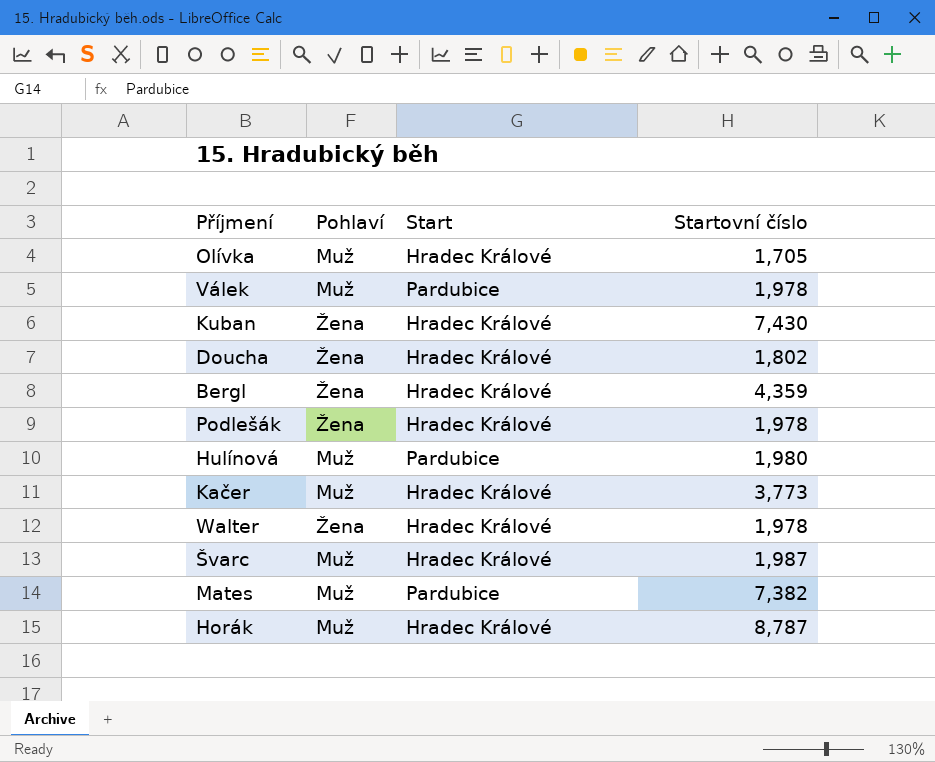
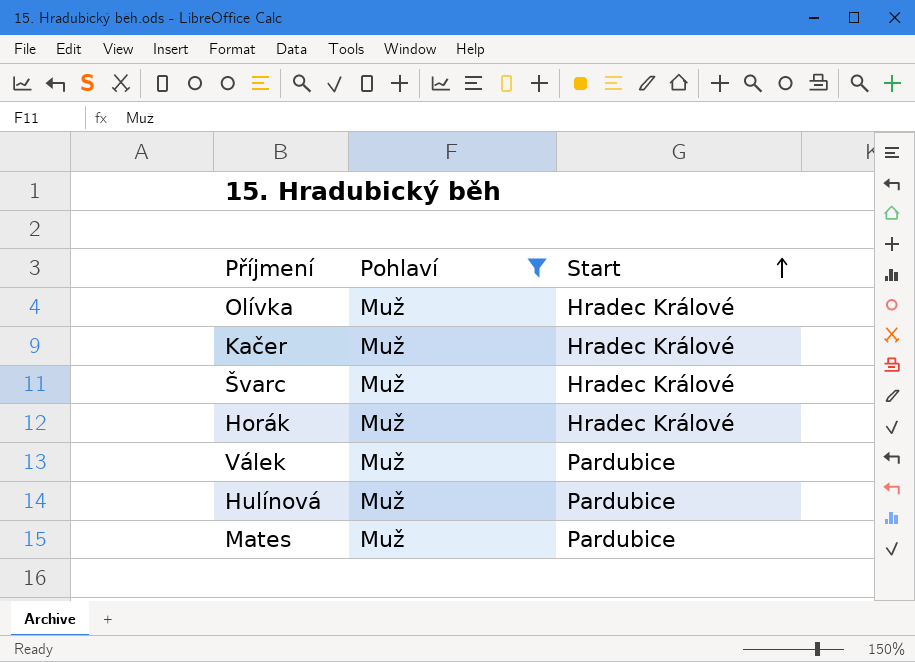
filter: none -> Pohlaví = Muž
row order: none -> Start ascending
column Startovní číslo | position: 4 -> none

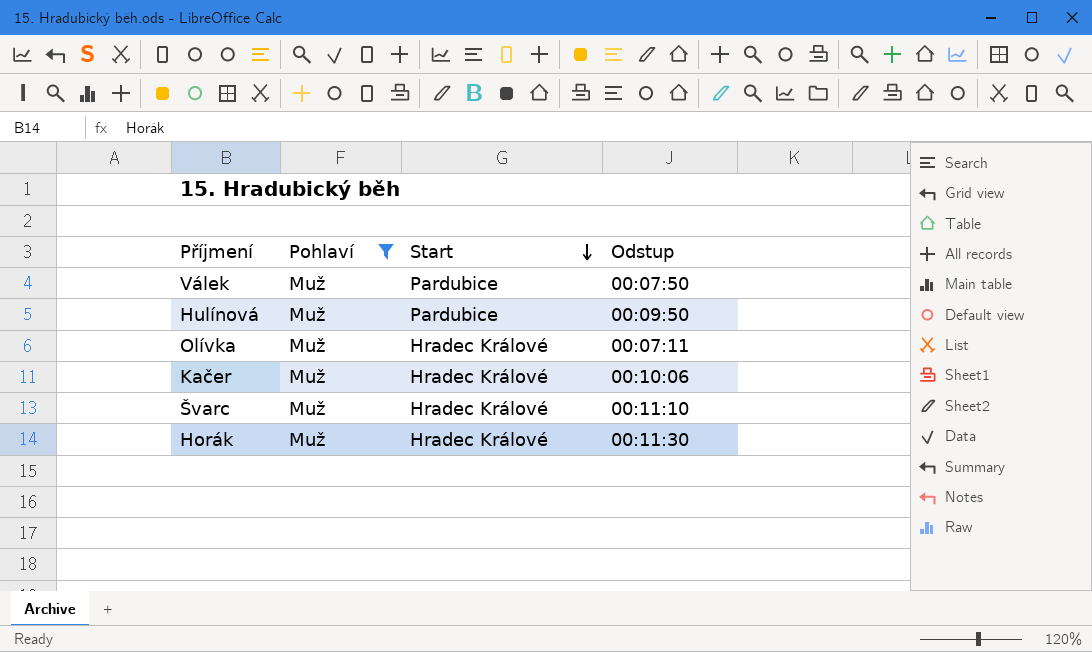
row order: Start ascending -> Start descending
column Odstup | position: none -> 4
row Mates: Muž | Pardubice -> none

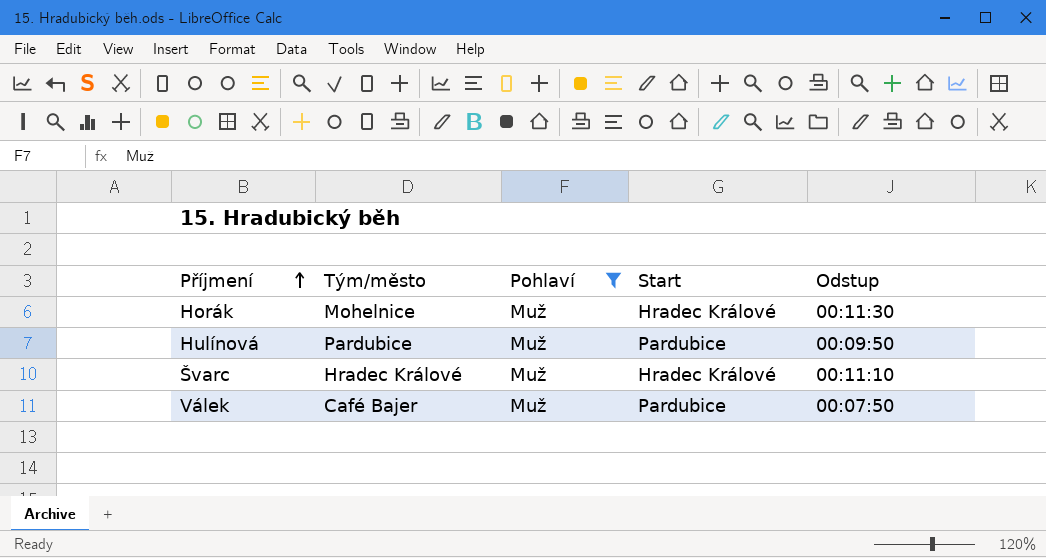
row order: Start descending -> Příjmení ascending
column Tým/město | position: none -> 2
row Olívka: Muž | Hradec Králové | 00:07:11 -> none
row Kačer: Muž | Hradec Králové | 00:10:06 -> none

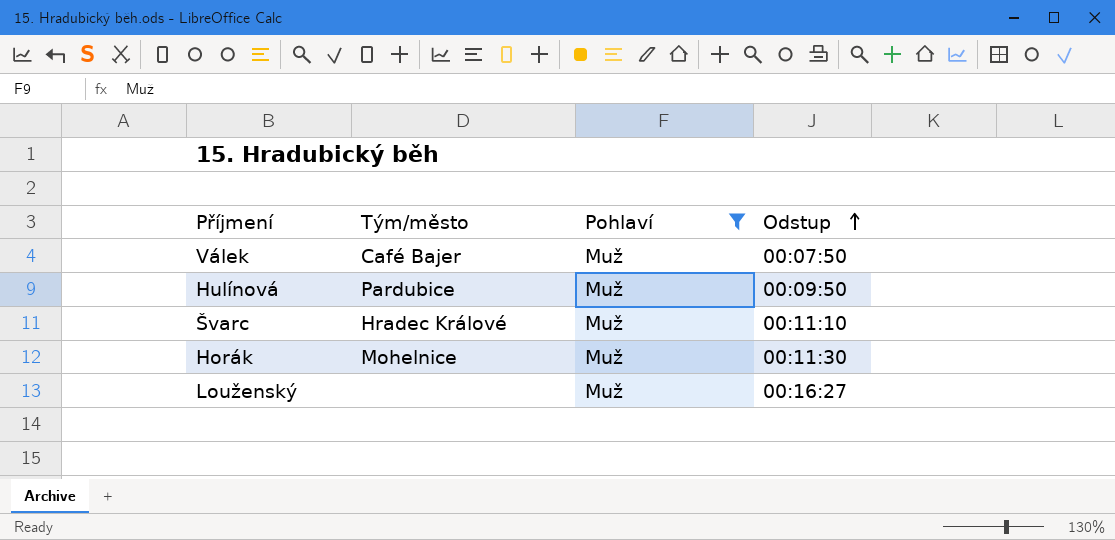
row order: Příjmení ascending -> Odstup ascending
column Start | position: 4 -> none
row Louženský: none -> none | Muž | 00:16:27

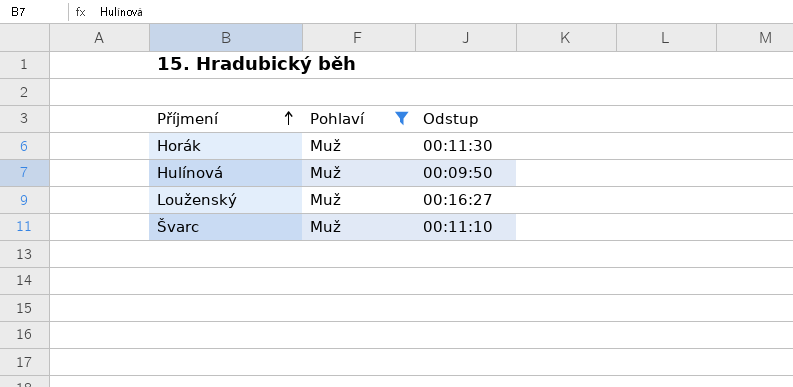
row order: Odstup ascending -> Příjmení ascending
column Tým/město | position: 2 -> none
row Válek: Café Bajer | Muž | 00:07:50 -> none

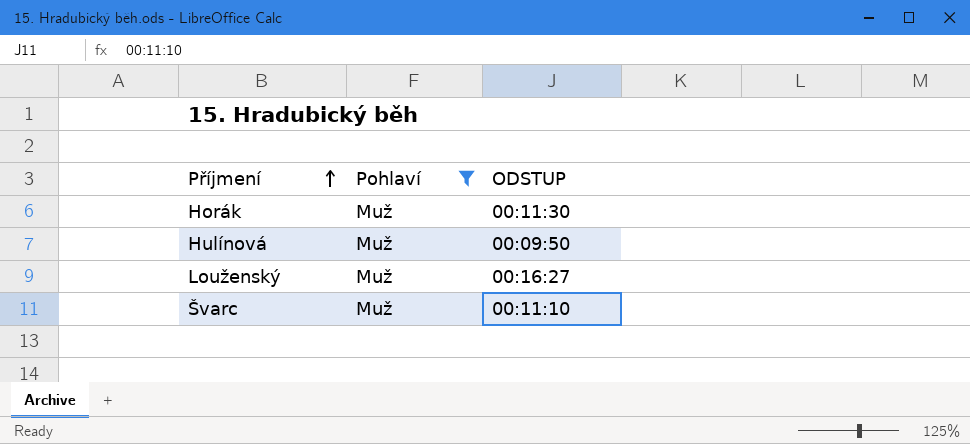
column name: Odstup -> ODSTUP

